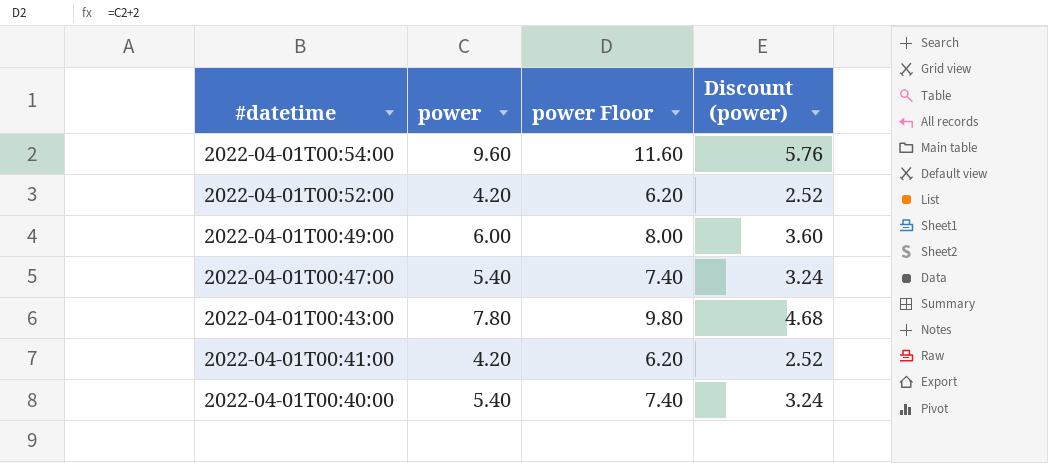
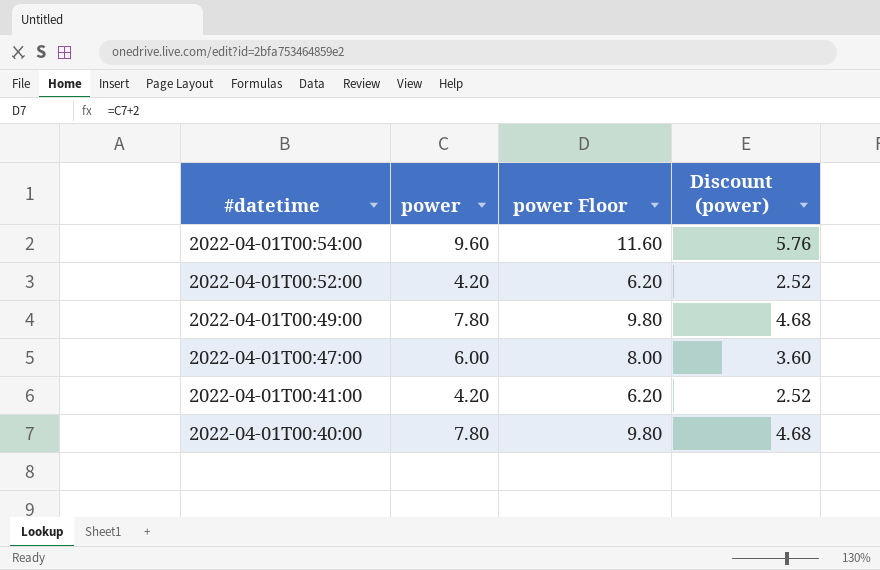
row 2022-04-01T00:43:00: 7.80 | 9.80 | 4.68 -> none
2022-04-01T00:49:00 | power: 6.00 -> 7.80
2022-04-01T00:49:00 | power Floor: 8.00 -> 9.80
2022-04-01T00:49:00 | Discount (power): 3.60 -> 4.68
2022-04-01T00:47:00 | power: 5.40 -> 6.00
2022-04-01T00:47:00 | power Floor: 7.40 -> 8.00
2022-04-01T00:47:00 | Discount (power): 3.24 -> 3.60
2022-04-01T00:40:00 | power: 5.40 -> 7.80
2022-04-01T00:40:00 | power Floor: 7.40 -> 9.80
2022-04-01T00:40:00 | Discount (power): 3.24 -> 4.68

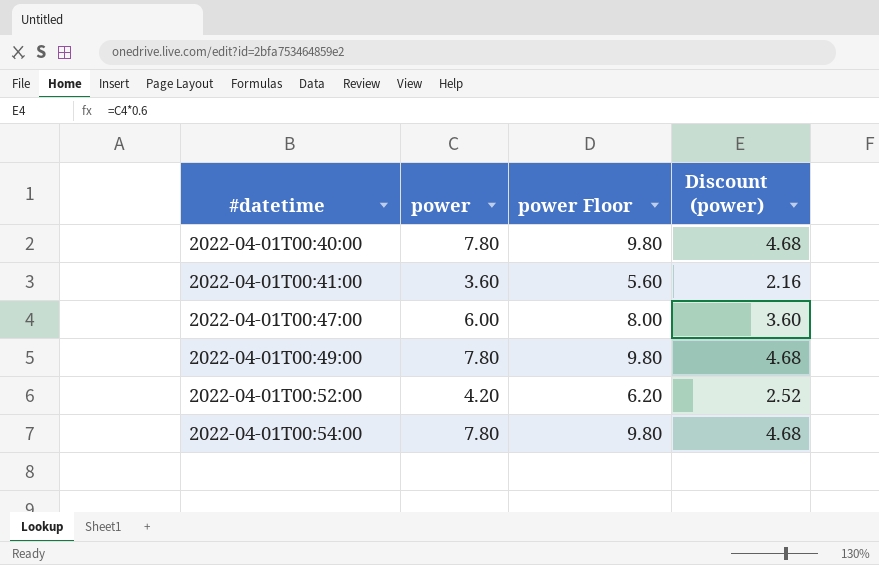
row order: #datetime descending -> #datetime ascending
2022-04-01T00:41:00 | power: 4.20 -> 3.60
2022-04-01T00:41:00 | power Floor: 6.20 -> 5.60
2022-04-01T00:41:00 | Discount (power): 2.52 -> 2.16
2022-04-01T00:54:00 | power: 9.60 -> 7.80
2022-04-01T00:54:00 | power Floor: 11.60 -> 9.80
2022-04-01T00:54:00 | Discount (power): 5.76 -> 4.68

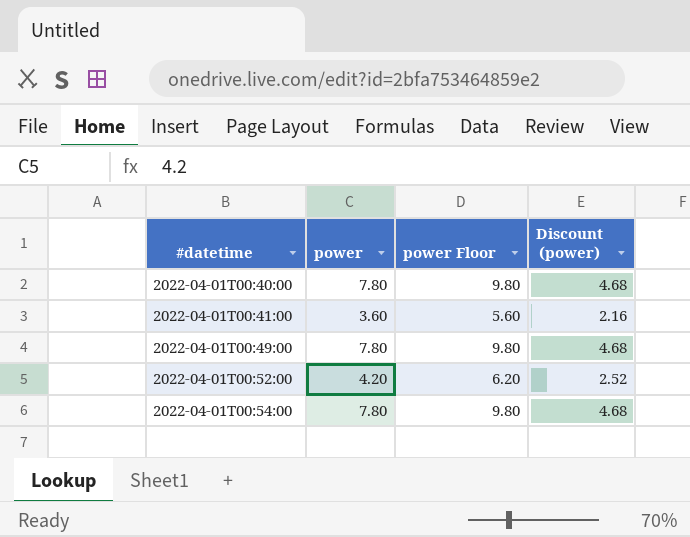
row 2022-04-01T00:47:00: 6.00 | 8.00 | 3.60 -> none

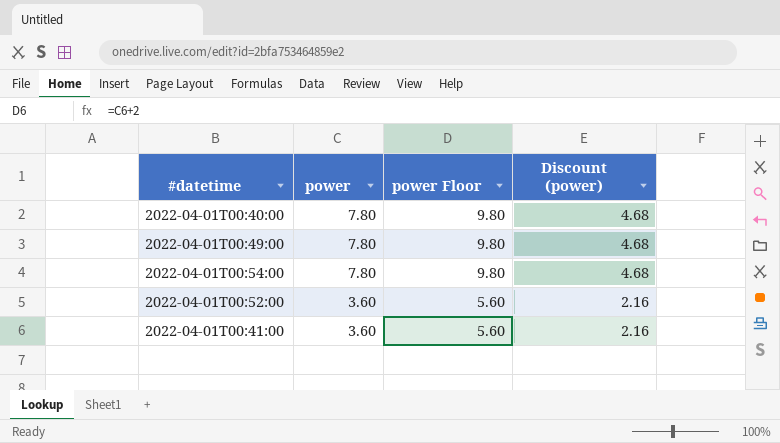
row order: #datetime ascending -> power descending
2022-04-01T00:52:00 | power: 4.20 -> 3.60
2022-04-01T00:52:00 | power Floor: 6.20 -> 5.60
2022-04-01T00:52:00 | Discount (power): 2.52 -> 2.16

